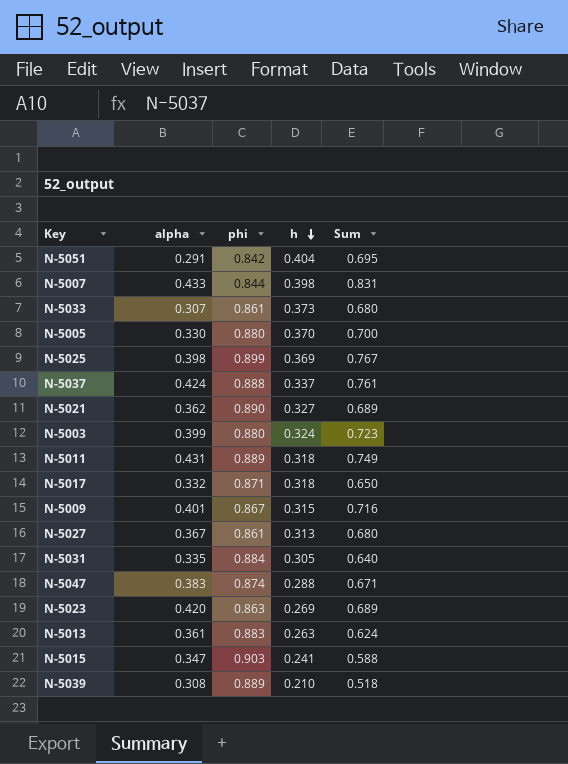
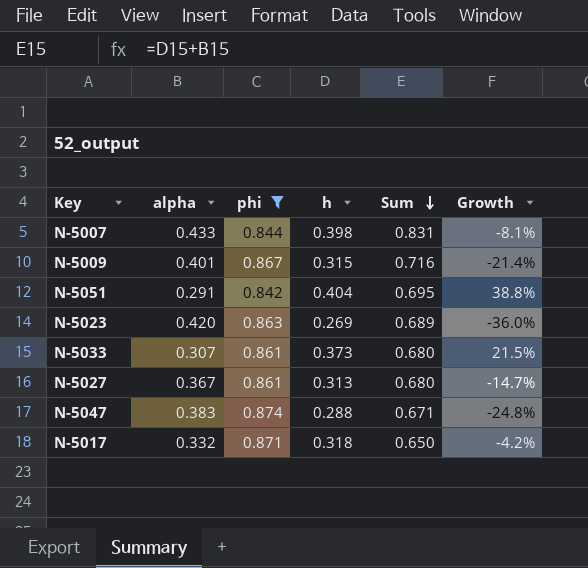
filter: none -> phi <= 0.874
row order: h descending -> Sum descending
column Growth | formula: none -> ([h] - [alpha]) / [alpha]

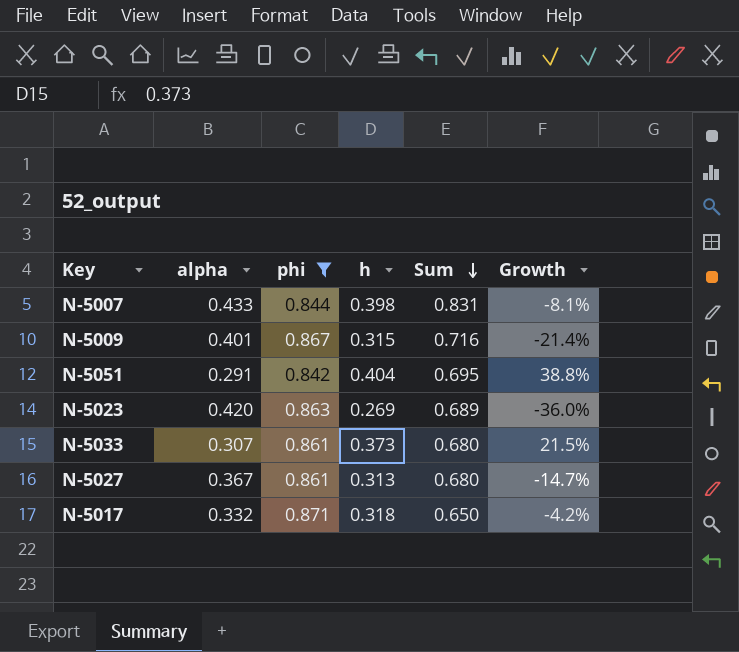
row N-5047: 0.383 | 0.874 | 0.288 | 0.671 | -24.8% -> none

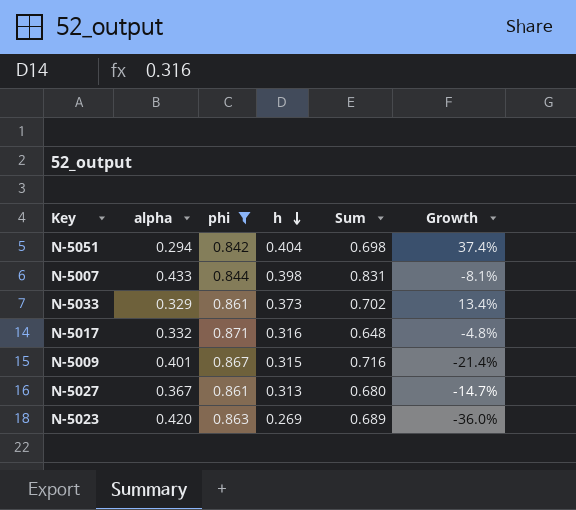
row order: Sum descending -> h descending
N-5051 | alpha: 0.291 -> 0.294
N-5051 | Sum: 0.695 -> 0.698
N-5051 | Growth: 38.8% -> 37.4%
N-5033 | alpha: 0.307 -> 0.329
N-5033 | Sum: 0.680 -> 0.702
N-5033 | Growth: 21.5% -> 13.4%
N-5017 | h: 0.318 -> 0.316
N-5017 | Sum: 0.650 -> 0.648
N-5017 | Growth: -4.2% -> -4.8%

